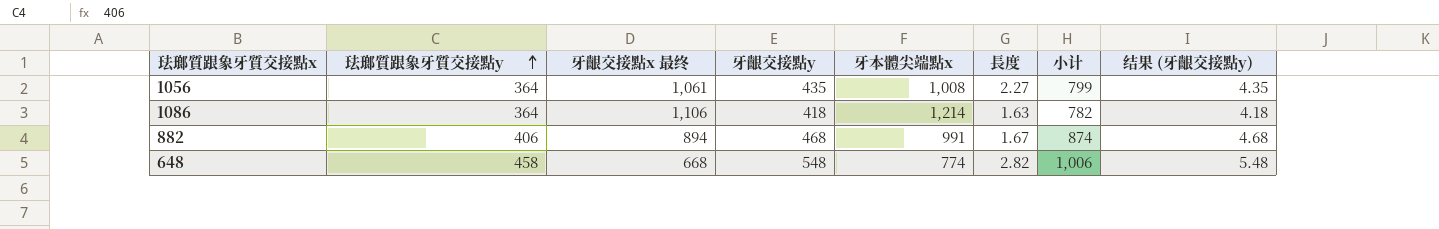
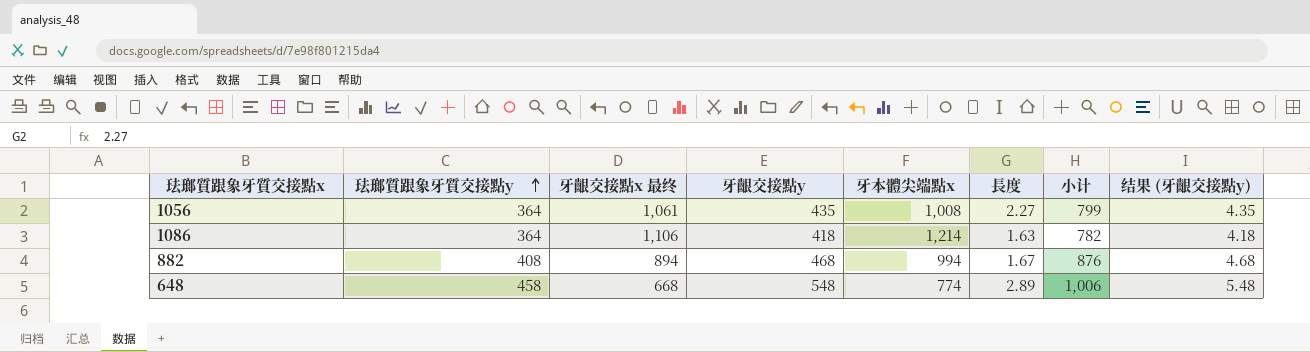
882 | 珐瑯質跟象牙質交接點y: 406 -> 408
882 | 牙本體尖端點x: 991 -> 994
882 | 小计: 874 -> 876
648 | 長度: 2.82 -> 2.89

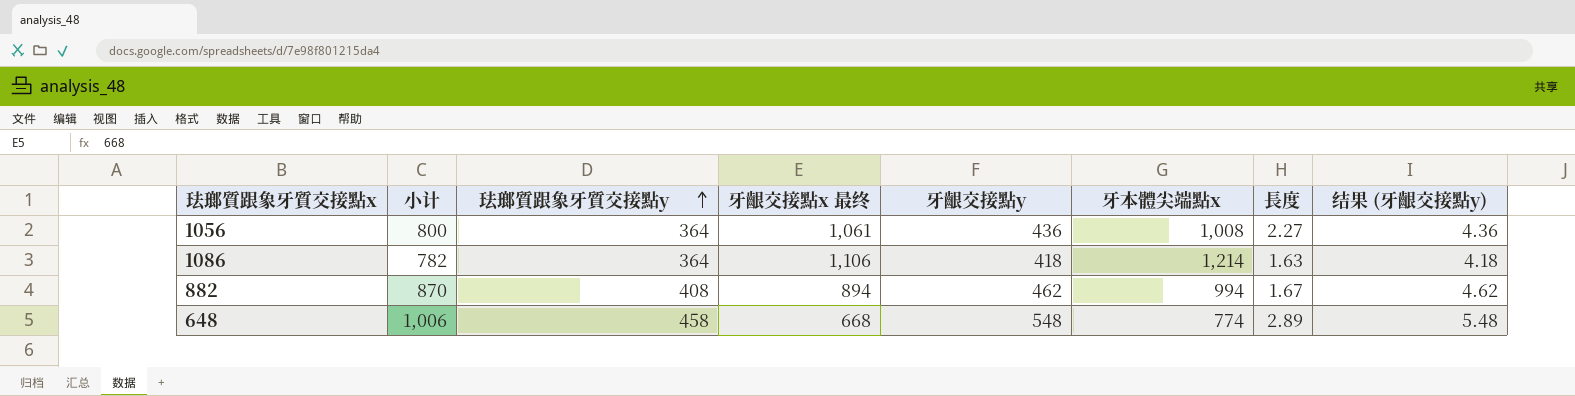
column 小计 | position: 7 -> 2
1056 | 小计: 799 -> 800
1056 | 牙齦交接點y: 435 -> 436
1056 | 结果 (牙齦交接點y): 4.35 -> 4.36
882 | 小计: 876 -> 870
882 | 牙齦交接點y: 468 -> 462
882 | 结果 (牙齦交接點y): 4.68 -> 4.62

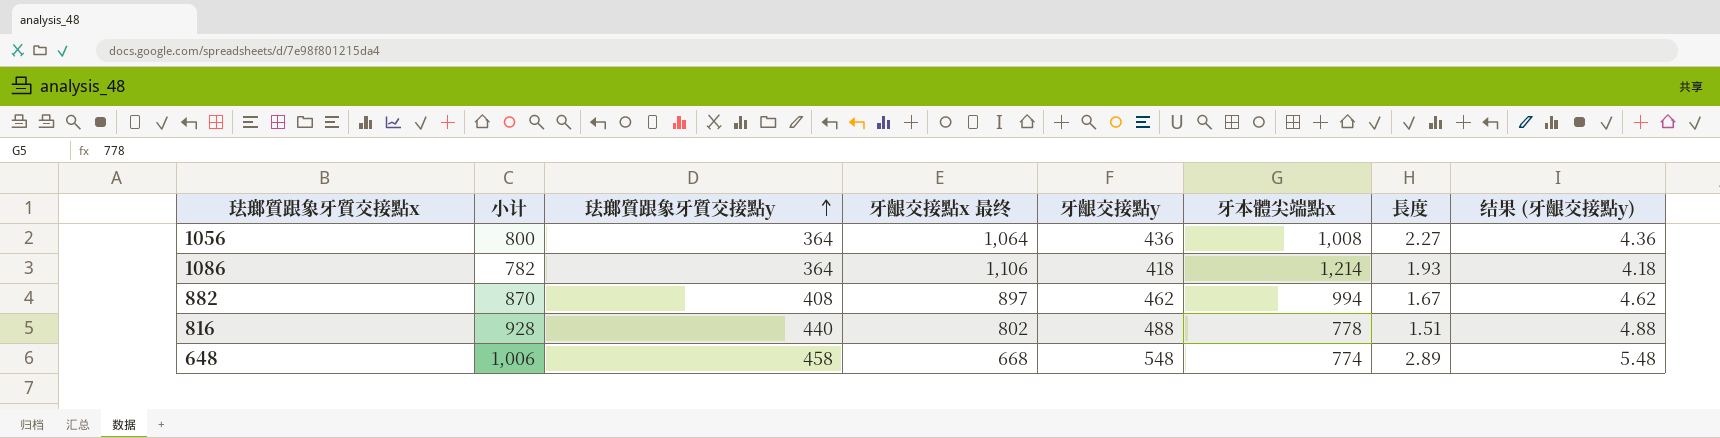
1056 | 牙齦交接點x 最终: 1,061 -> 1,064
1086 | 長度: 1.63 -> 1.93
882 | 牙齦交接點x 最终: 894 -> 897
row 816: none -> 928 | 440 | 802 | 488 | 778 | 1.51 | 4.88

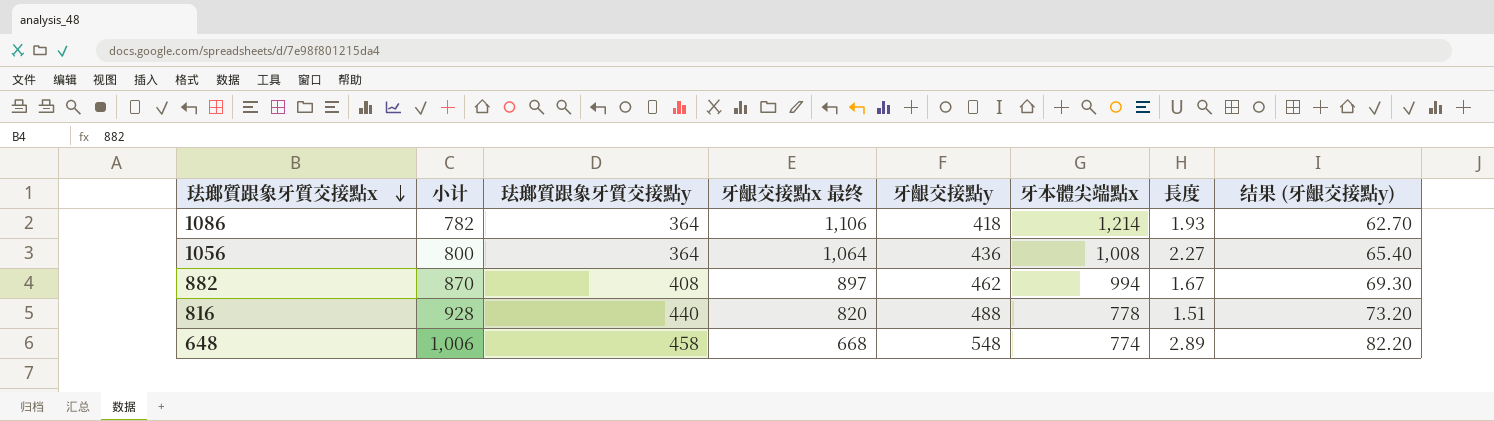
row order: 珐瑯質跟象牙質交接點y ascending -> 珐瑯質跟象牙質交接點x descending
column 结果 (牙齦交接點y) | formula: [牙齦交接點y] * 0.01 -> [牙齦交接點y] * 0.15
816 | 牙齦交接點x 最终: 802 -> 820

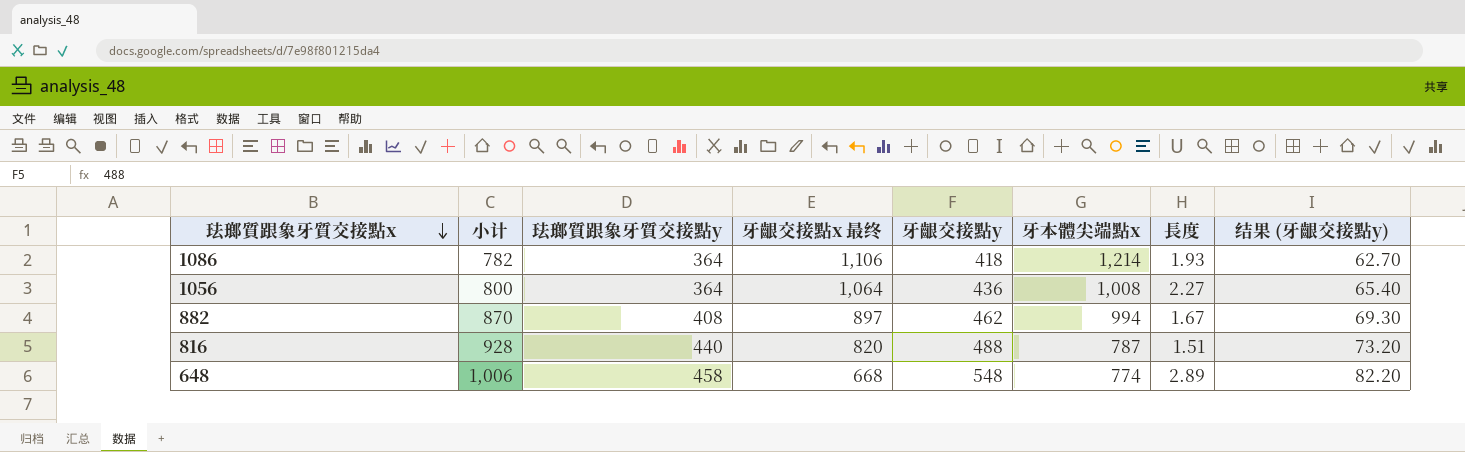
816 | 牙本體尖端點x: 778 -> 787

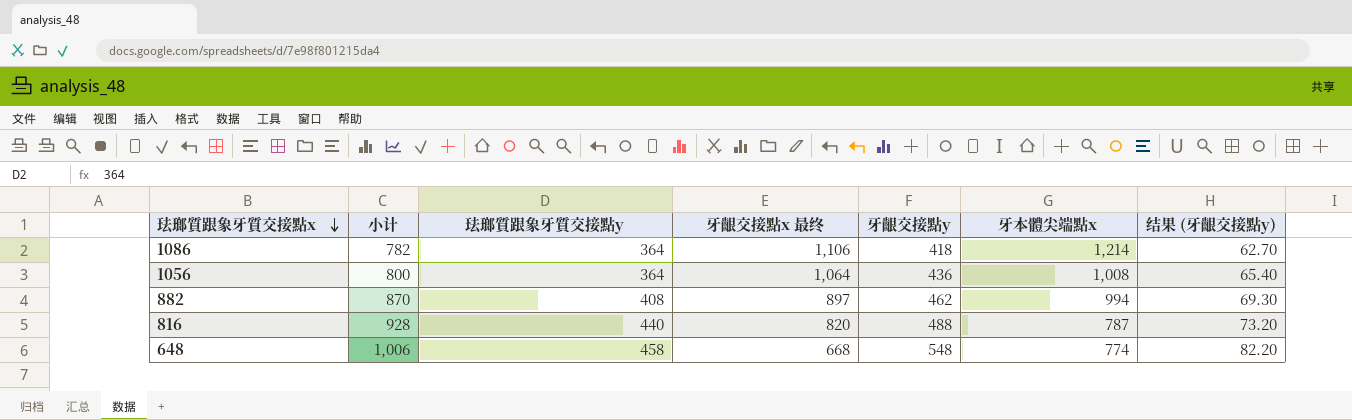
column 長度 | position: 7 -> none

